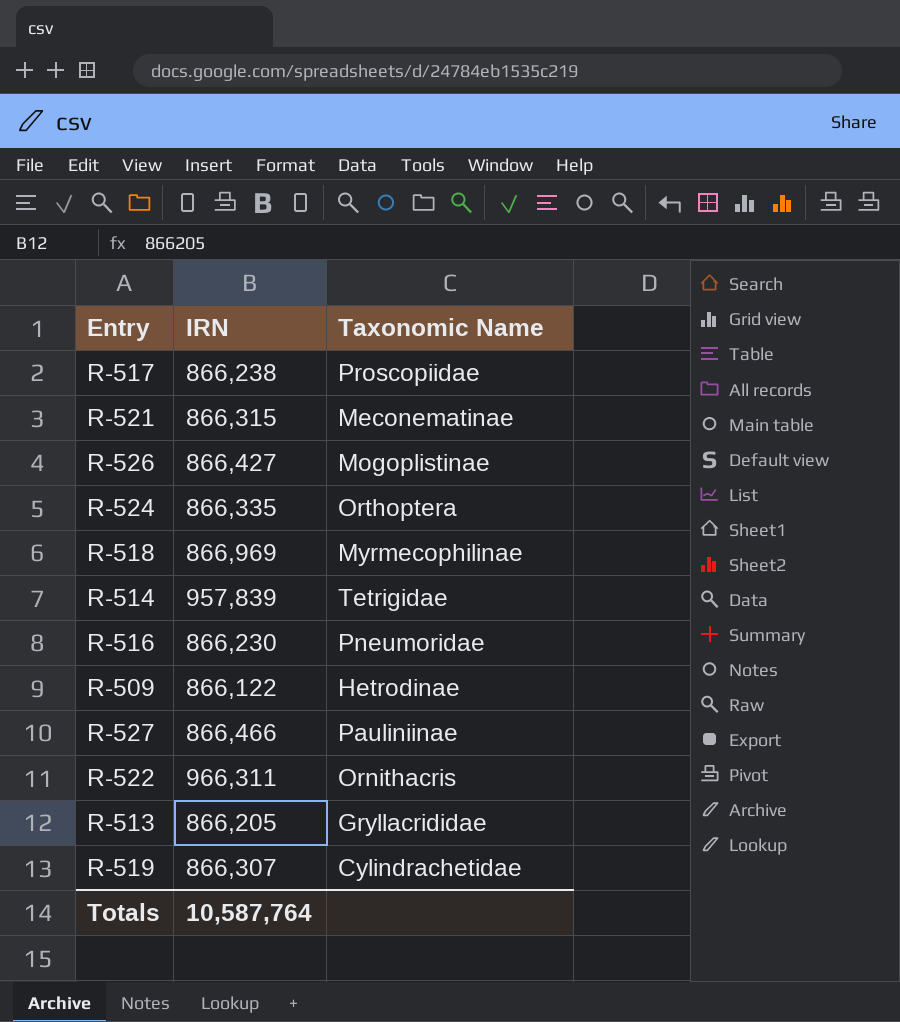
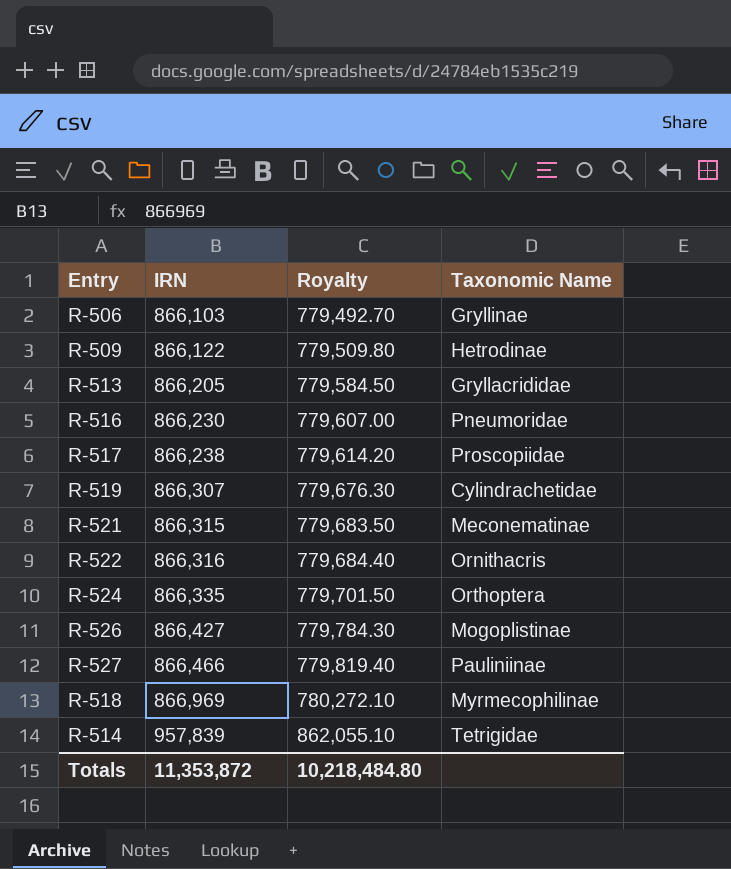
row order: none -> IRN ascending
column Royalty | formula: none -> [IRN] * 0.9
row R-506: none -> 866,103 | 779,492.70 | Gryllinae
R-522 | IRN: 966,311 -> 866,316
Totals | IRN: 10,587,764 -> 11,353,872

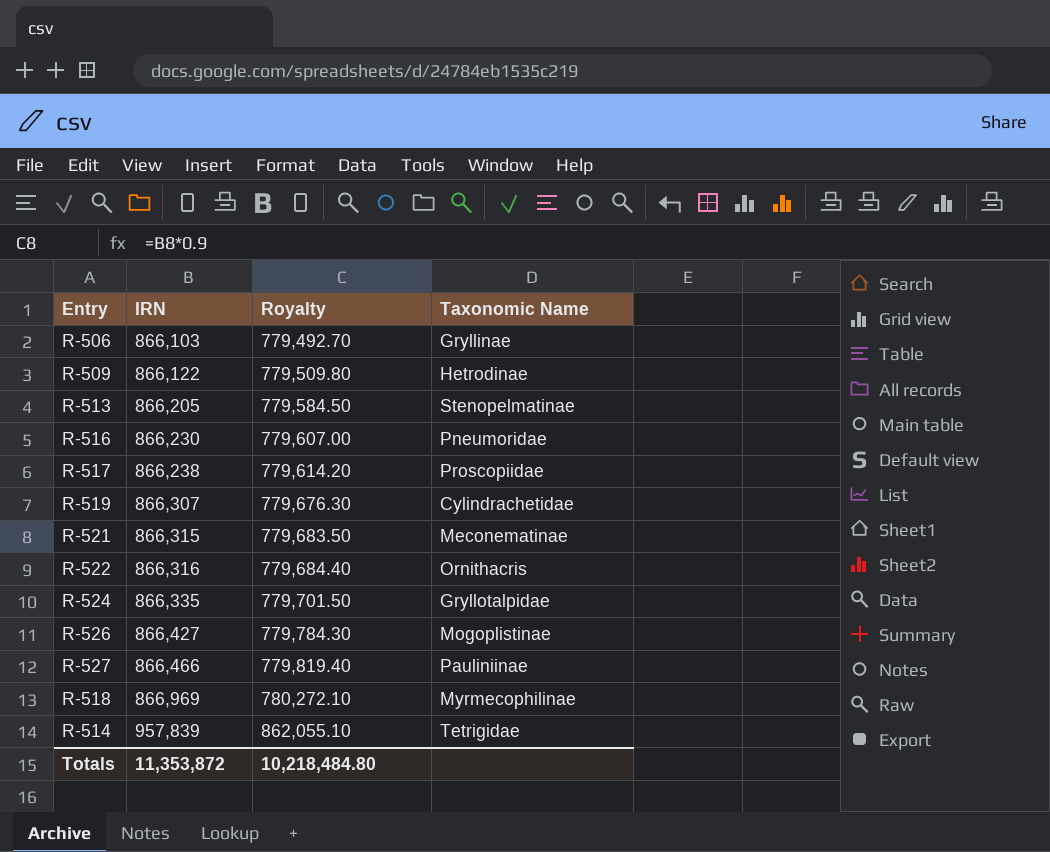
R-513 | Taxonomic Name: Gryllacrididae -> Stenopelmatinae
R-524 | Taxonomic Name: Orthoptera -> Gryllotalpidae

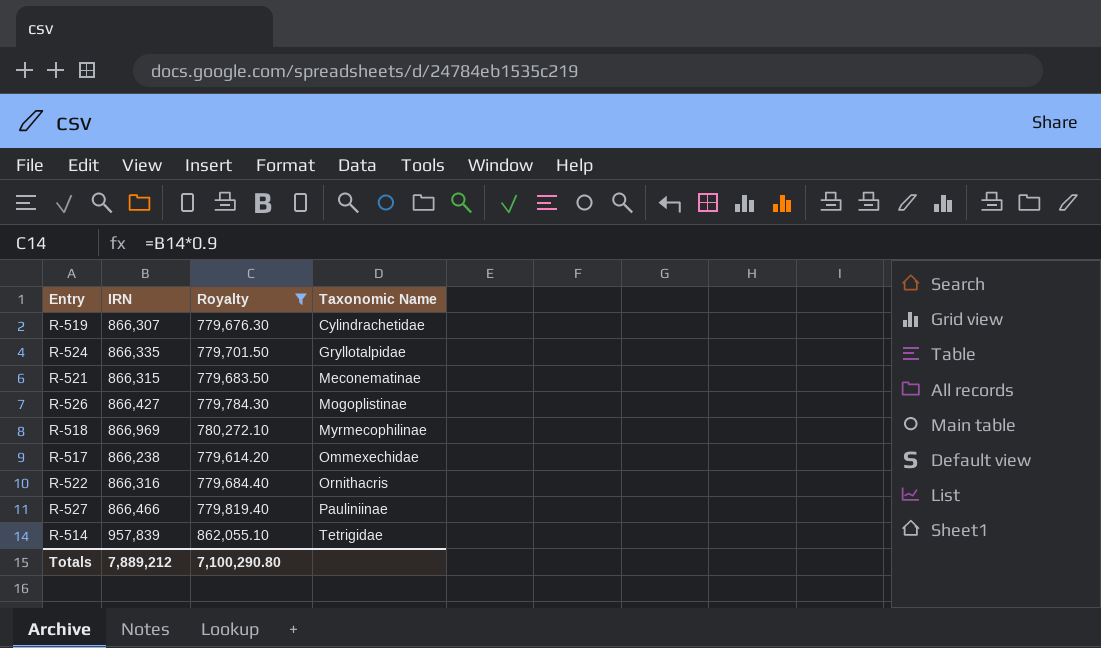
filter: none -> Royalty >= 779,614.20
row order: IRN ascending -> Taxonomic Name ascending
R-517 | Taxonomic Name: Proscopiidae -> Ommexechidae
Totals | IRN: 11,353,872 -> 7,889,212
Totals | Royalty: 10,218,484.80 -> 7,100,290.80

